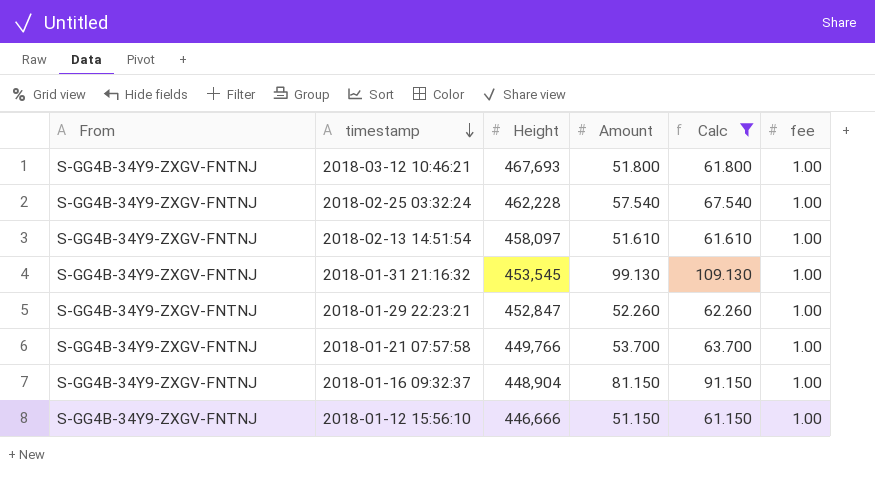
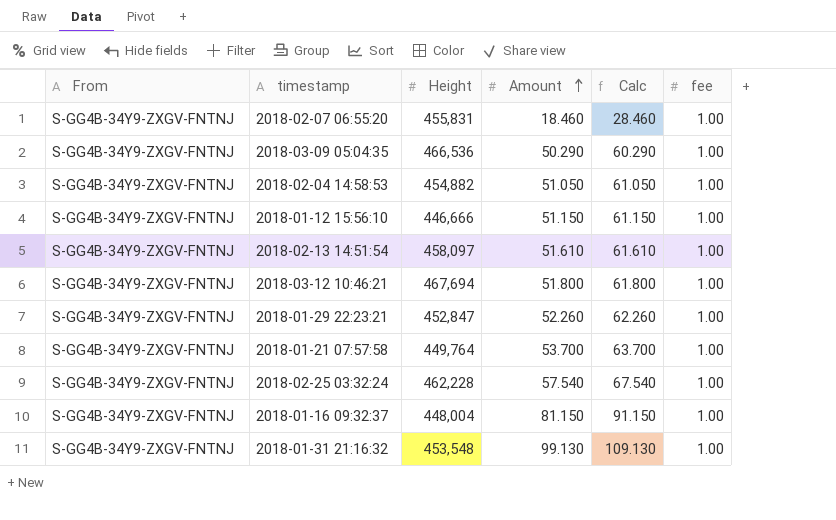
filter: Calc >= 61.150 -> none
row order: timestamp descending -> Amount ascending
2018-03-12 10:46:21 | Height: 467,693 -> 467,694
2018-01-21 07:57:58 | Height: 449,766 -> 449,764
2018-01-16 09:32:37 | Height: 448,904 -> 448,004
2018-01-31 21:16:32 | Height: 453,545 -> 453,548

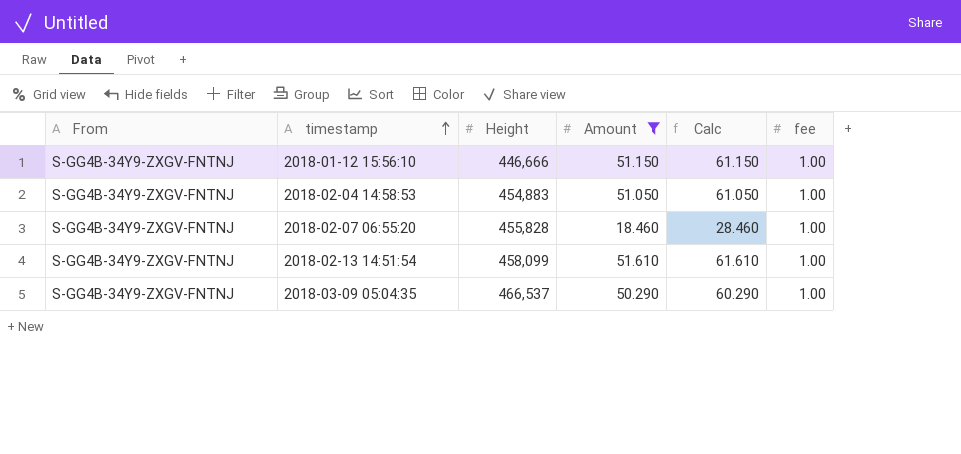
filter: none -> Amount <= 51.610
row order: Amount ascending -> timestamp ascending
2018-02-04 14:58:53 | Height: 454,882 -> 454,883
2018-02-07 06:55:20 | Height: 455,831 -> 455,828
2018-02-13 14:51:54 | Height: 458,097 -> 458,099
2018-03-09 05:04:35 | Height: 466,536 -> 466,537

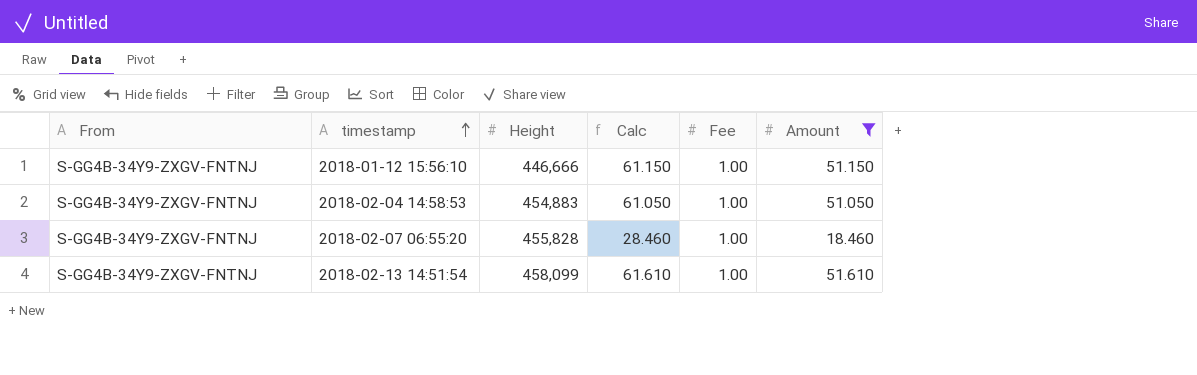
column name: fee -> Fee
column Amount | position: 4 -> 6
row 2018-03-09 05:04:35: S-GG4B-34Y9-ZXGV-FNTNJ | 466,537 | 50.290 | 60.290 | 1.00 -> none

